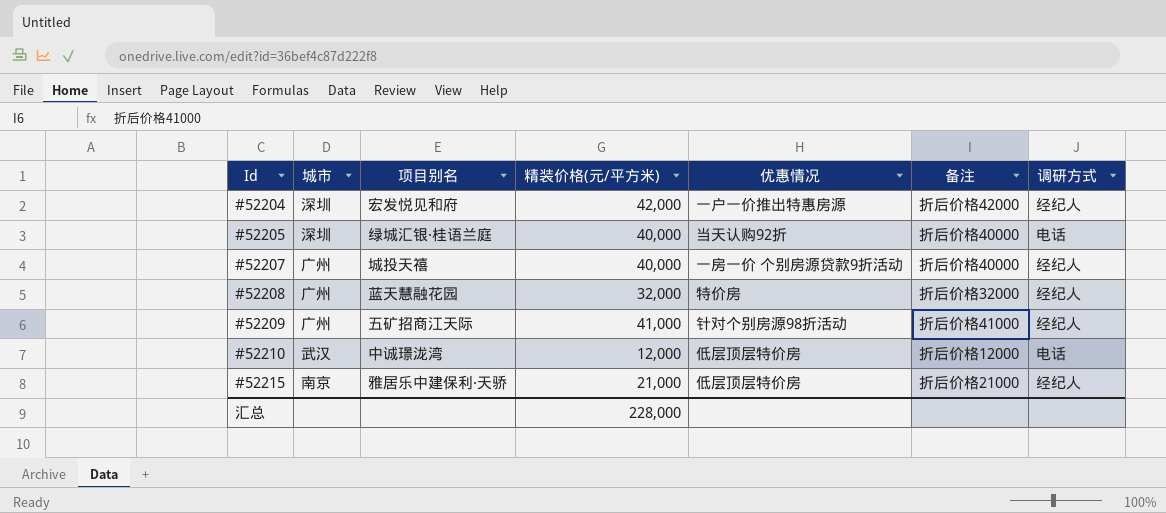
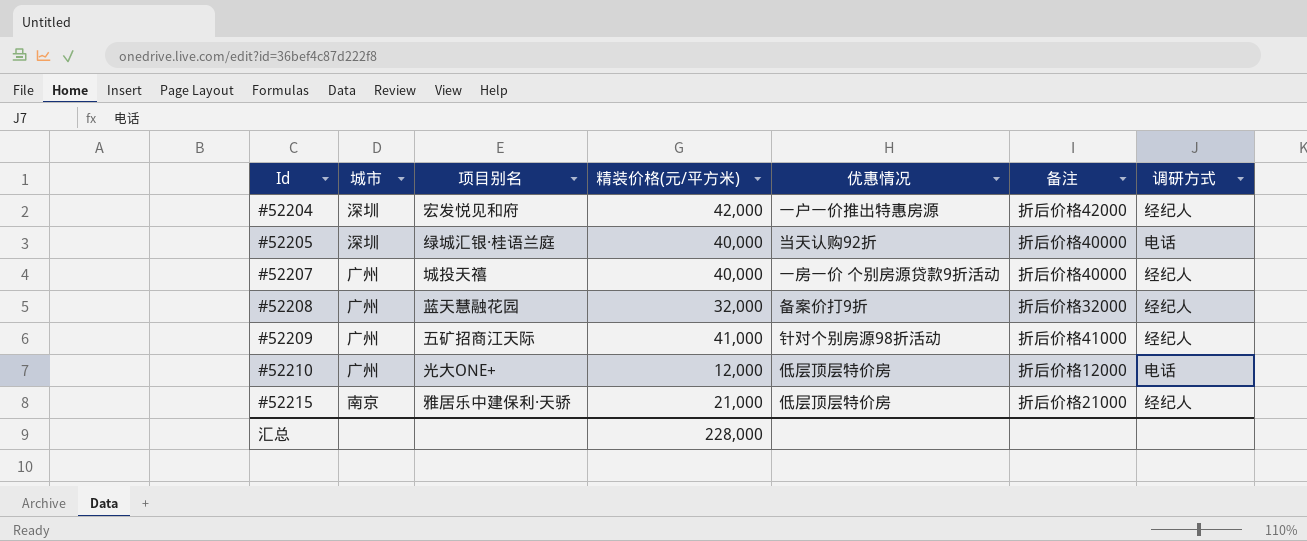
#52208 | 优惠情况: 特价房 -> 备案价打9折
#52210 | 城市: 武汉 -> 广州
#52210 | 项目别名: 中诚璟泷湾 -> 光大ONE+

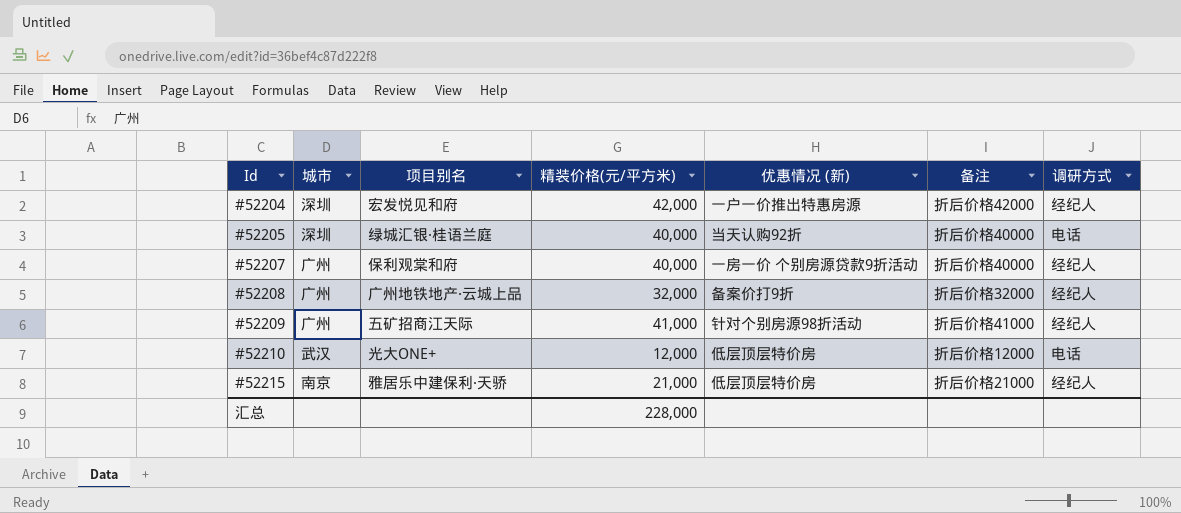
column name: 优惠情况 -> 优惠情况 (新)
#52207 | 项目别名: 城投天禧 -> 保利观棠和府
#52208 | 项目别名: 蓝天慧融花园 -> 广州地铁地产·云城上品
#52210 | 城市: 广州 -> 武汉

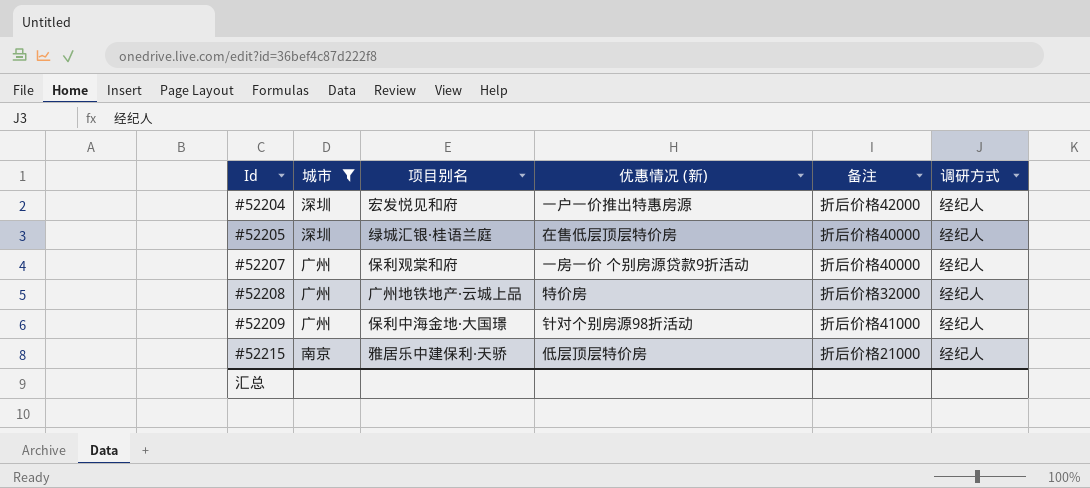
filter: none -> 城市 != 武汉
column 精装价格(元/平方米) | position: 4 -> none
#52205 | 优惠情况 (新): 当天认购92折 -> 在售低层顶层特价房
#52205 | 调研方式: 电话 -> 经纪人
#52208 | 优惠情况 (新): 备案价打9折 -> 特价房
#52209 | 项目别名: 五矿招商江天际 -> 保利中海金地·大国璟

